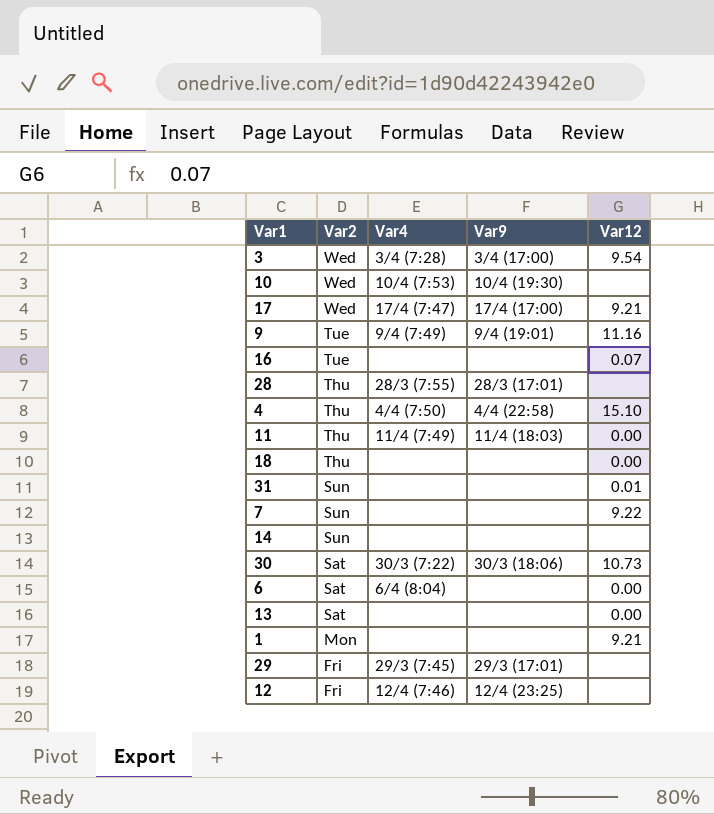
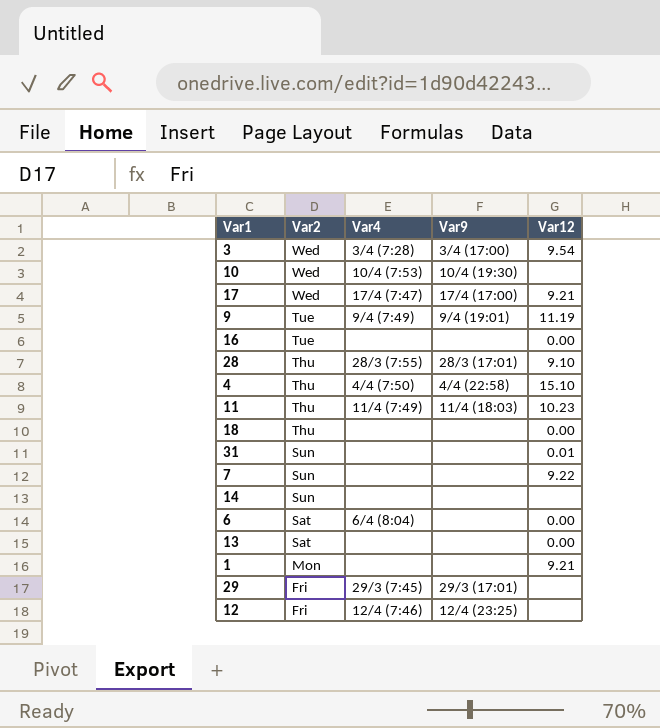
row 30: Sat | 30/3 (7:22) | 30/3 (18:06) | 10.73 -> none
9 | Var12: 11.16 -> 11.19
16 | Var12: 0.07 -> 0.00
28 | Var12: none -> 9.10
11 | Var12: 0.00 -> 10.23

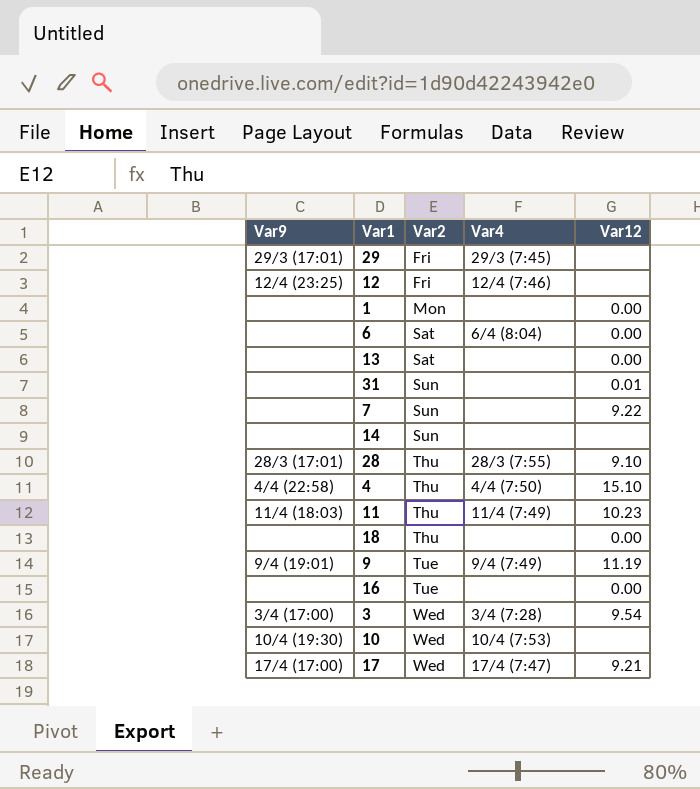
row order: Var2 descending -> Var2 ascending
column Var9 | position: 4 -> 1
1 | Var12: 9.21 -> 0.00

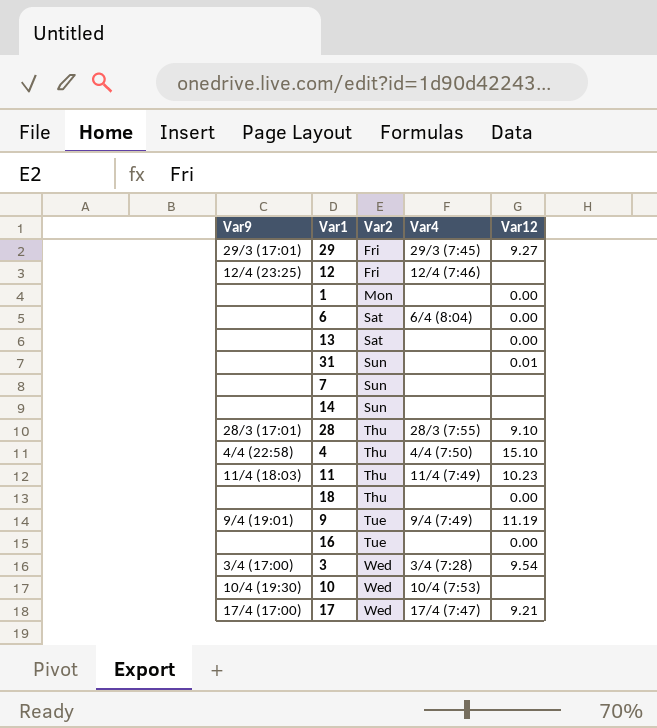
29 | Var12: none -> 9.27
7 | Var12: 9.22 -> none

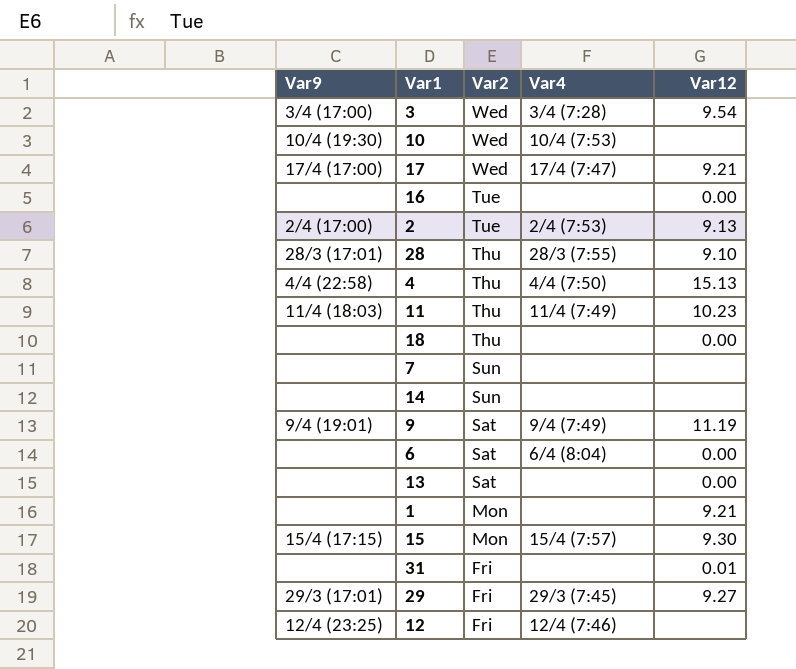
row order: Var2 ascending -> Var2 descending
row 2: none -> 2/4 (17:00) | Tue | 2/4 (7:53) | 9.13
4 | Var12: 15.10 -> 15.13
9 | Var2: Tue -> Sat
1 | Var12: 0.00 -> 9.21
row 15: none -> 15/4 (17:15) | Mon | 15/4 (7:57) | 9.30
31 | Var2: Sun -> Fri

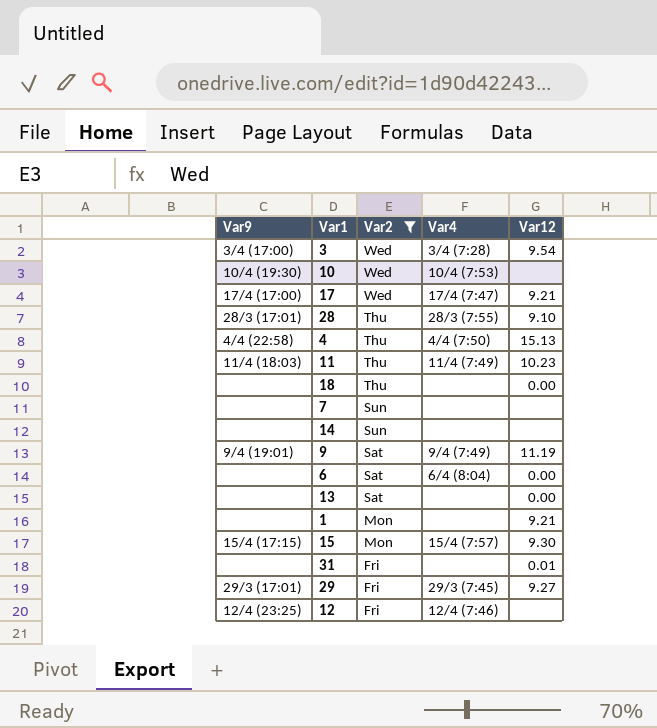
filter: none -> Var2 != Tue

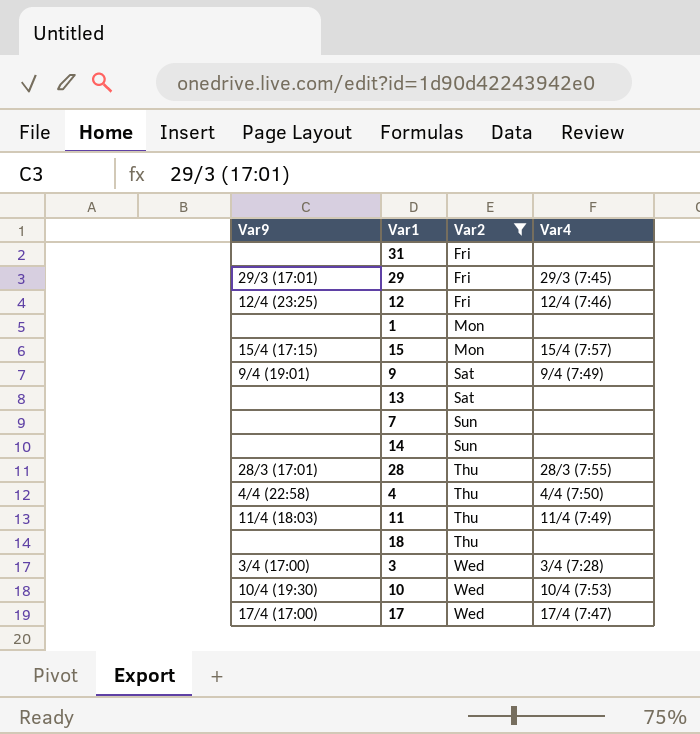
row order: Var2 descending -> Var2 ascending
column Var12 | position: 5 -> none
row 6: none | Sat | 6/4 (8:04) | 0.00 -> none

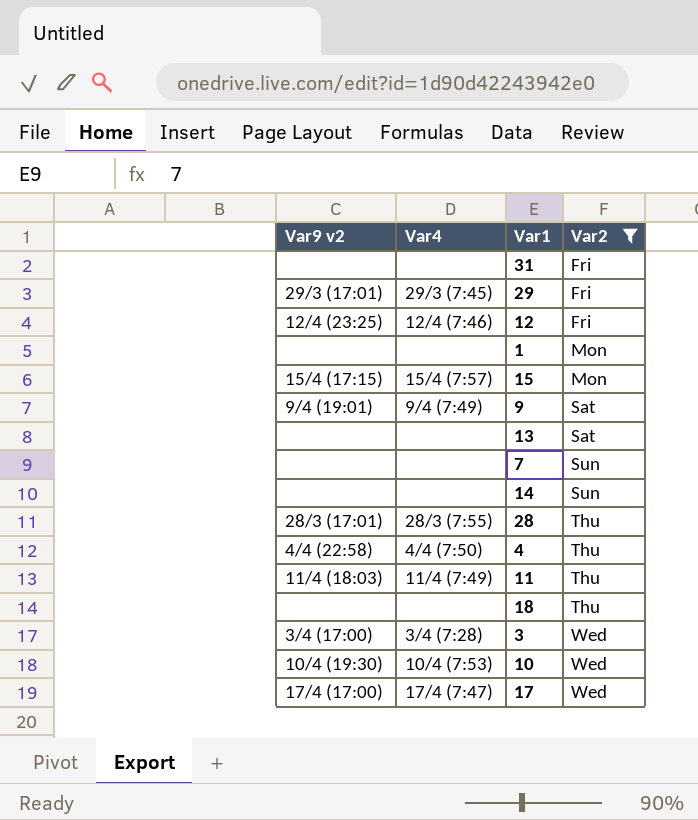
column name: Var9 -> Var9 v2
column Var4 | position: 4 -> 2

